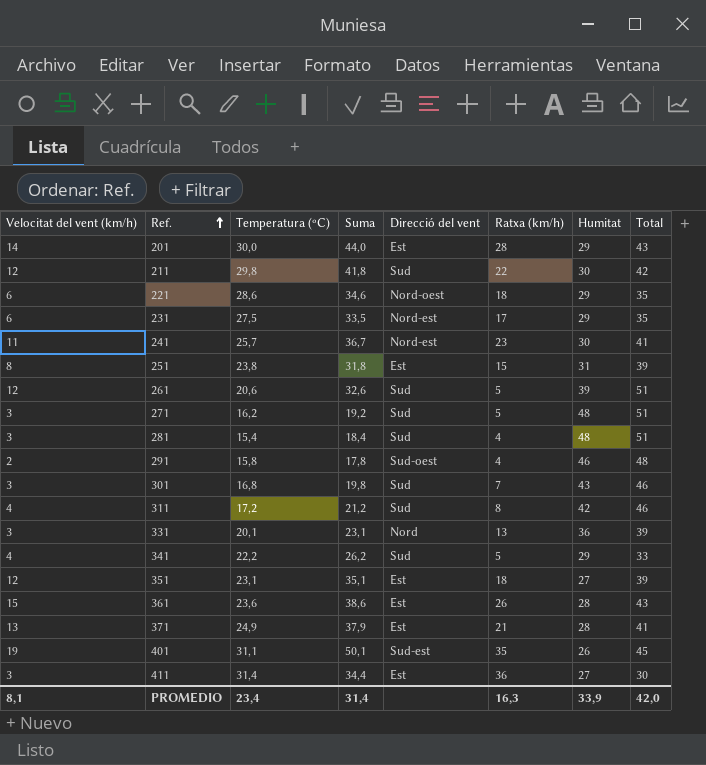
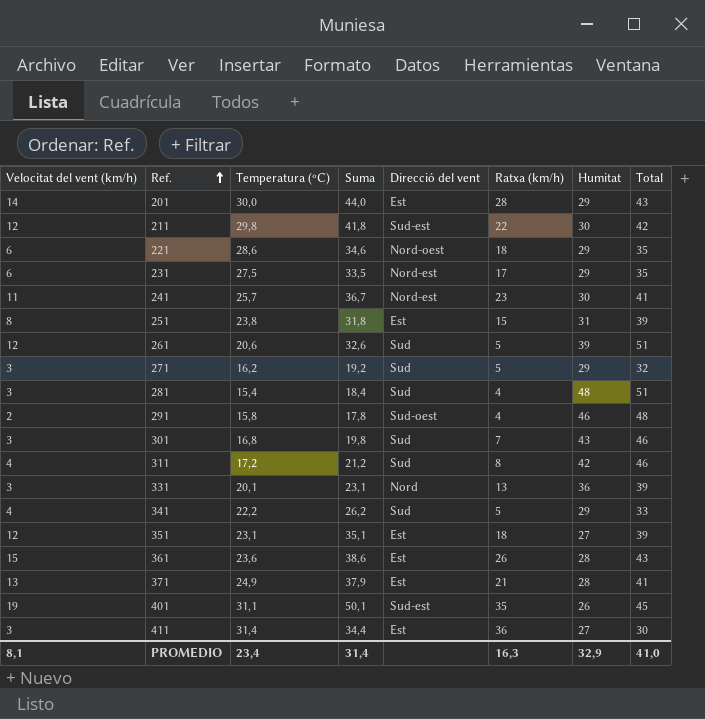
211 | Direcció del vent: Sud -> Sud-est
271 | Humitat: 48 -> 29
271 | Total: 51 -> 32
PROMEDIO | Humitat: 33,9 -> 32,9
PROMEDIO | Total: 42,0 -> 41,0

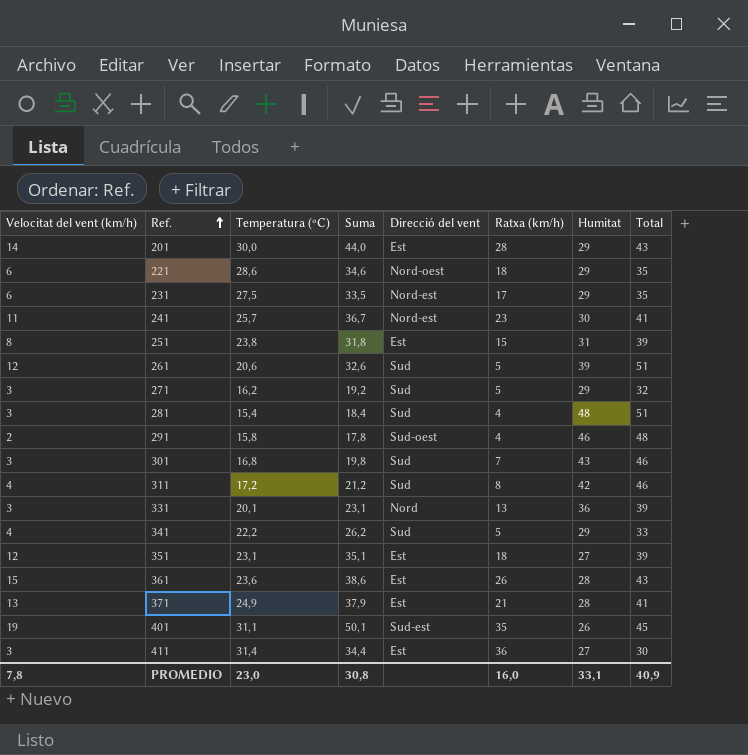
row 211: 12 | 29,8 | 41,8 | Sud-est | 22 | 30 | 42 -> none
PROMEDIO | Velocitat del vent (km/h): 8,1 -> 7,8
PROMEDIO | Temperatura (ºC): 23,4 -> 23,0
PROMEDIO | Suma: 31,4 -> 30,8
PROMEDIO | Ratxa (km/h): 16,3 -> 16,0
PROMEDIO | Humitat: 32,9 -> 33,1
PROMEDIO | Total: 41,0 -> 40,9

